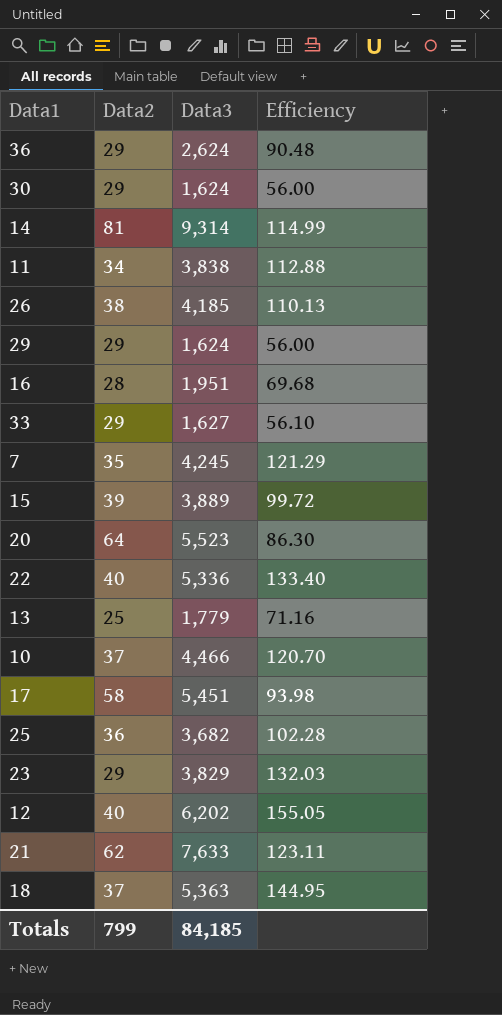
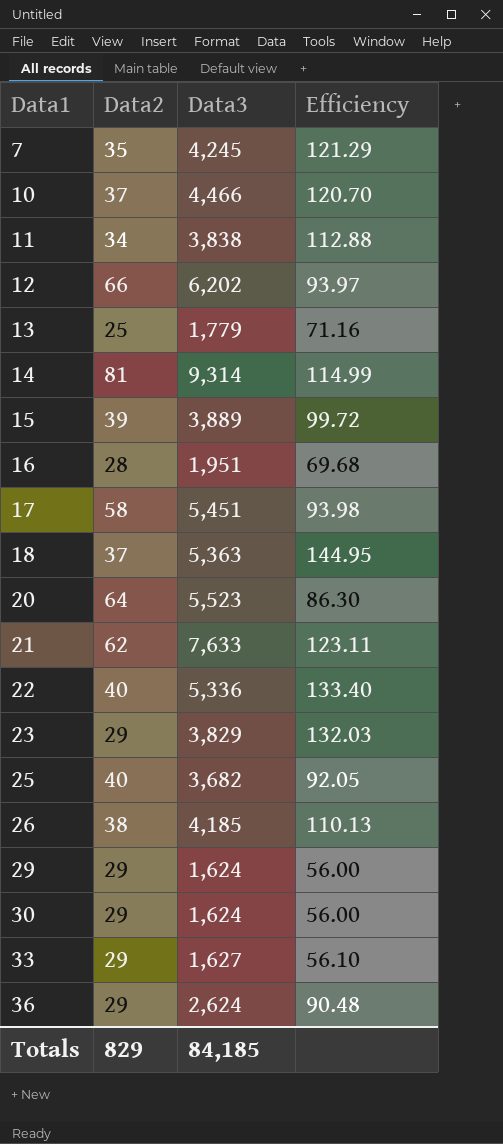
row order: none -> Data1 ascending
12 | Data2: 40 -> 66
12 | Efficiency: 155.05 -> 93.97
25 | Data2: 36 -> 40
25 | Efficiency: 102.28 -> 92.05
Totals | Data2: 799 -> 829

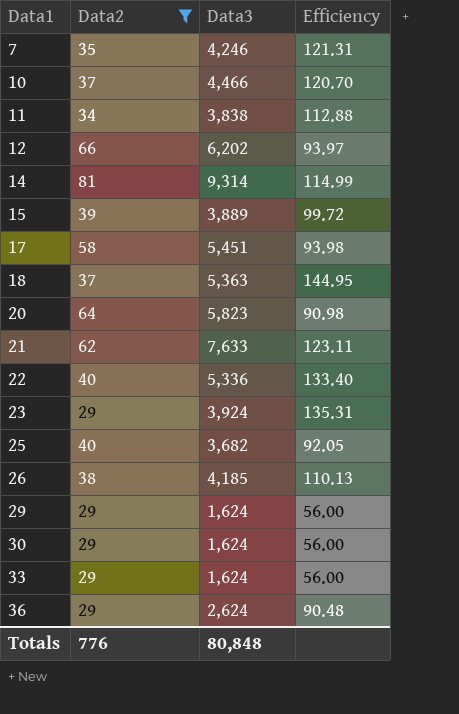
filter: none -> Data2 >= 29
7 | Data3: 4,245 -> 4,246
7 | Efficiency: 121.29 -> 121.31
20 | Data3: 5,523 -> 5,823
20 | Efficiency: 86.30 -> 90.98
23 | Data3: 3,829 -> 3,924
23 | Efficiency: 132.03 -> 135.31
33 | Data3: 1,627 -> 1,624
33 | Efficiency: 56.10 -> 56.00
Totals | Data2: 829 -> 776
Totals | Data3: 84,185 -> 80,848

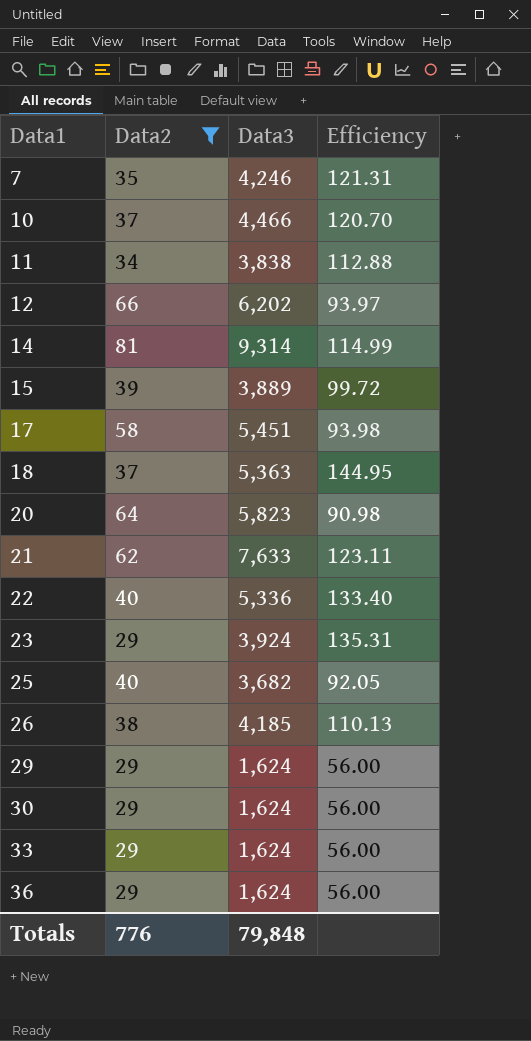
36 | Data3: 2,624 -> 1,624
36 | Efficiency: 90.48 -> 56.00
Totals | Data3: 80,848 -> 79,848

